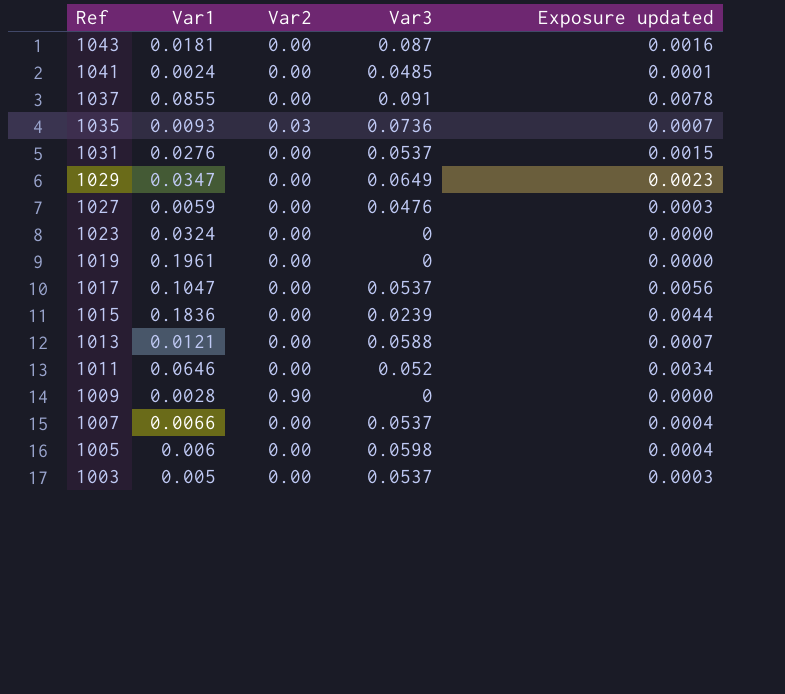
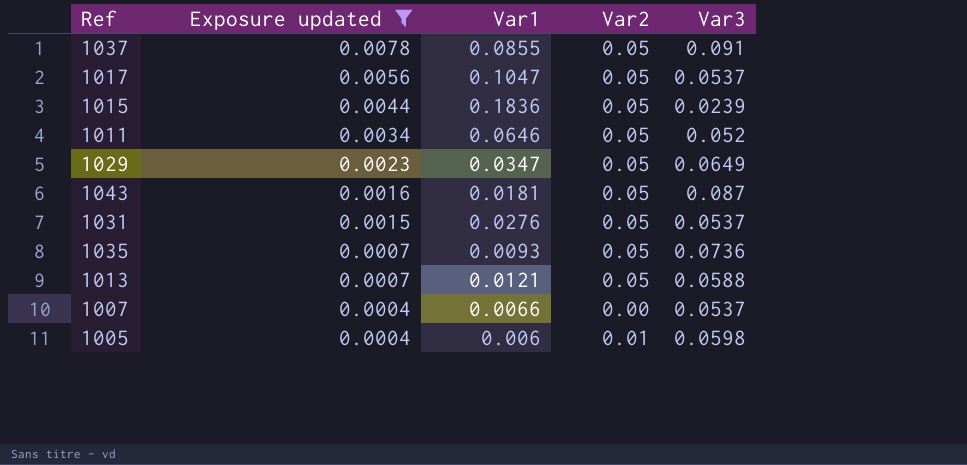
filter: none -> Exposure updated >= 0.0004
row order: Ref descending -> Exposure updated descending
column Exposure updated | position: 5 -> 2
1037 | Var2: 0.00 -> 0.05
1017 | Var2: 0.00 -> 0.05
1015 | Var2: 0.00 -> 0.05
1011 | Var2: 0.00 -> 0.05
1029 | Var2: 0.00 -> 0.05
1043 | Var2: 0.00 -> 0.05
1031 | Var2: 0.00 -> 0.05
1035 | Var2: 0.03 -> 0.05
1013 | Var2: 0.00 -> 0.05
1005 | Var2: 0.00 -> 0.01

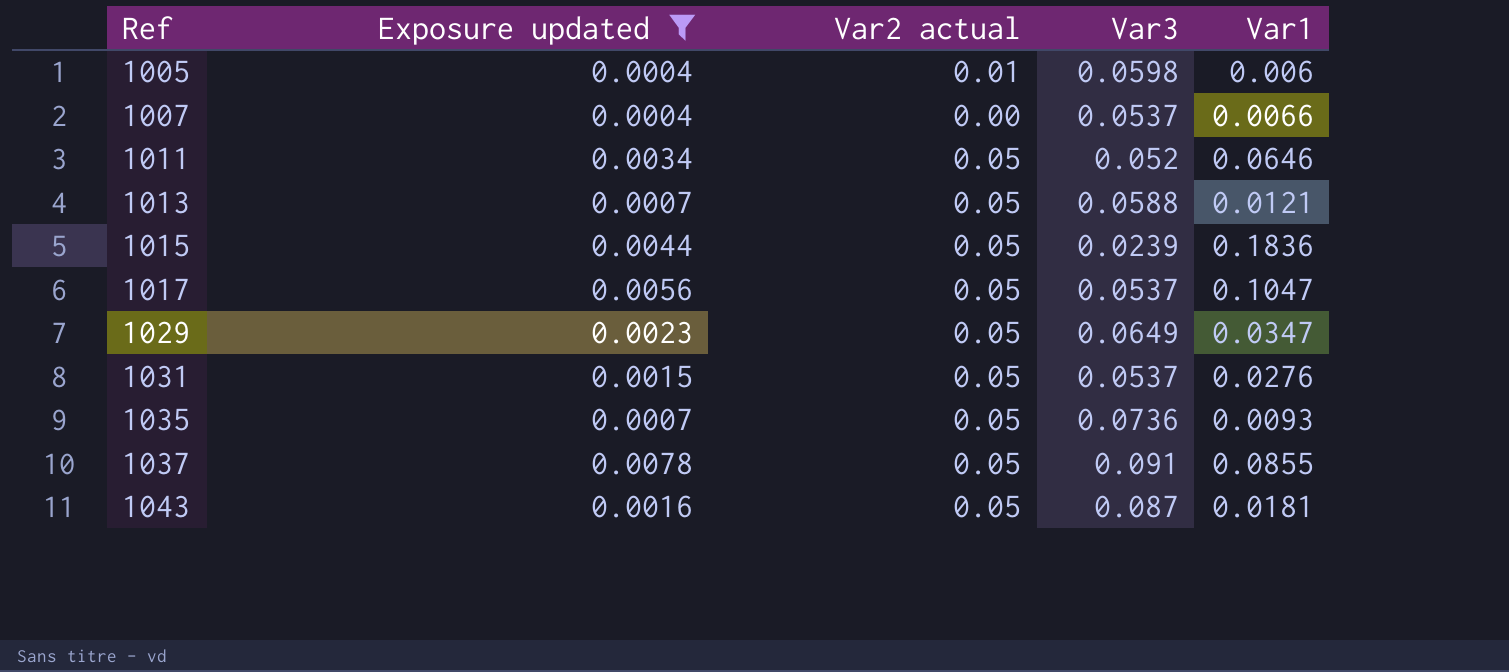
row order: Exposure updated descending -> Ref ascending
column name: Var2 -> Var2 actual
column Var1 | position: 3 -> 5

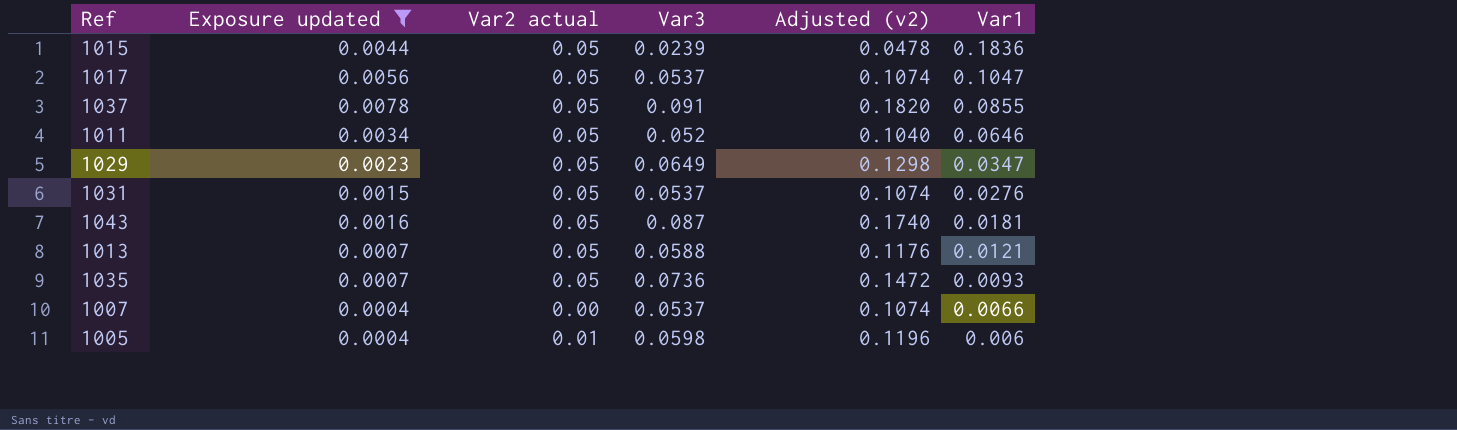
row order: Ref ascending -> Var1 descending
column Adjusted (v2) | formula: none -> [Var3] * 2

